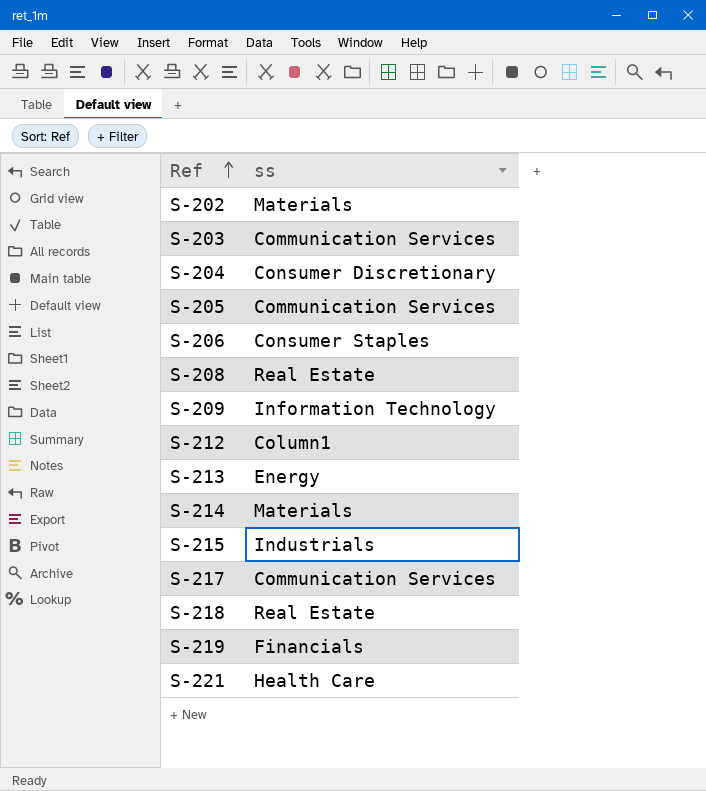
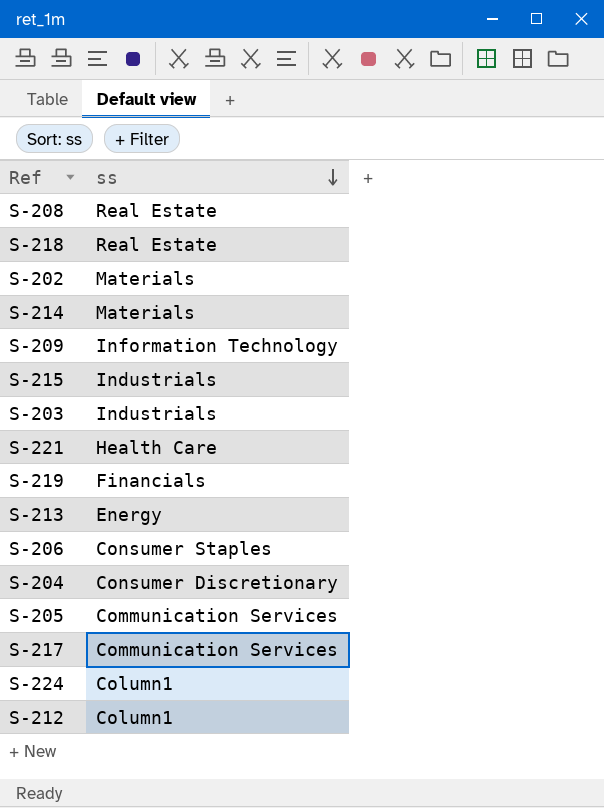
row order: Ref ascending -> ss descending
S-203 | ss: Communication Services -> Industrials
row S-224: none -> Column1

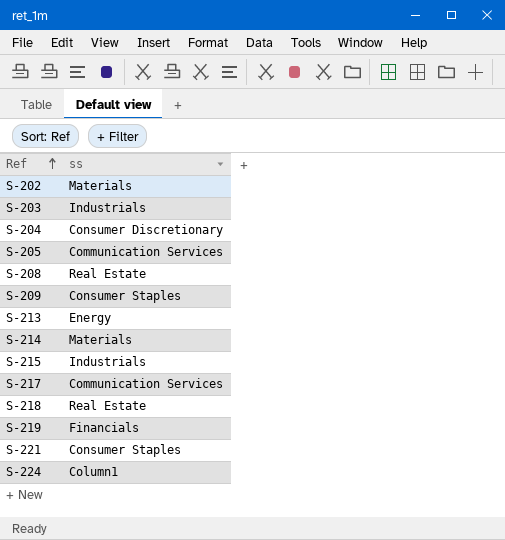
row order: ss descending -> Ref ascending
row S-206: Consumer Staples -> none
row S-212: Column1 -> none
S-209 | ss: Information Technology -> Consumer Staples
S-221 | ss: Health Care -> Consumer Staples

